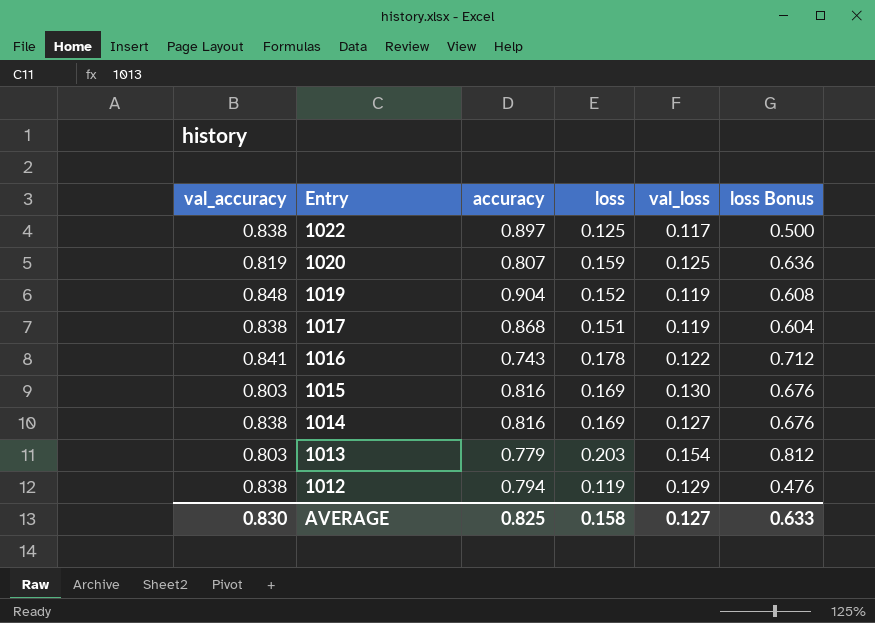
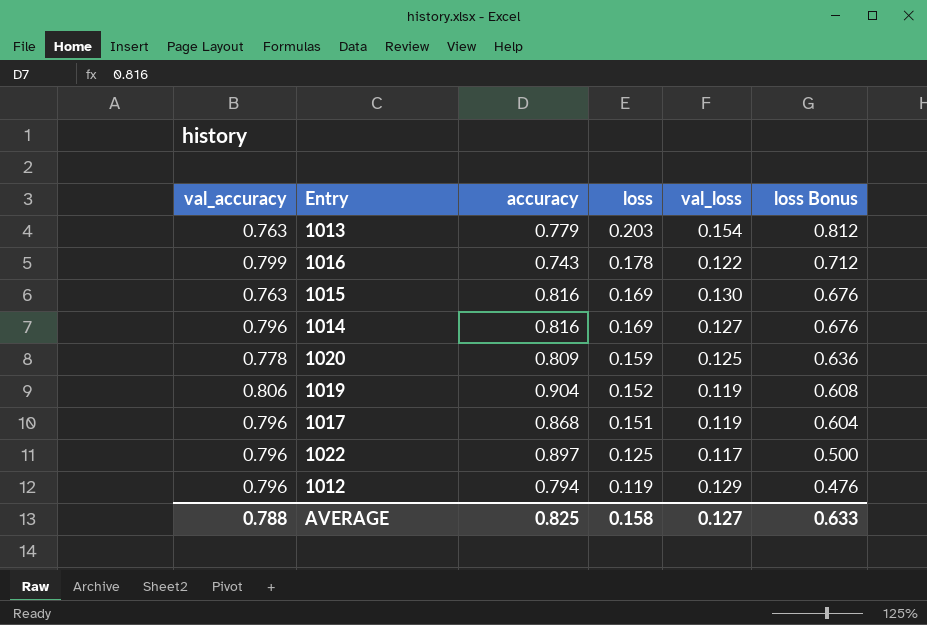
row order: Entry descending -> loss descending
1013 | val_accuracy: 0.803 -> 0.763
1016 | val_accuracy: 0.841 -> 0.799
1015 | val_accuracy: 0.803 -> 0.763
1014 | val_accuracy: 0.838 -> 0.796
1020 | val_accuracy: 0.819 -> 0.778
1020 | accuracy: 0.807 -> 0.809
1019 | val_accuracy: 0.848 -> 0.806
1017 | val_accuracy: 0.838 -> 0.796
1022 | val_accuracy: 0.838 -> 0.796
1012 | val_accuracy: 0.838 -> 0.796
AVERAGE | val_accuracy: 0.830 -> 0.788

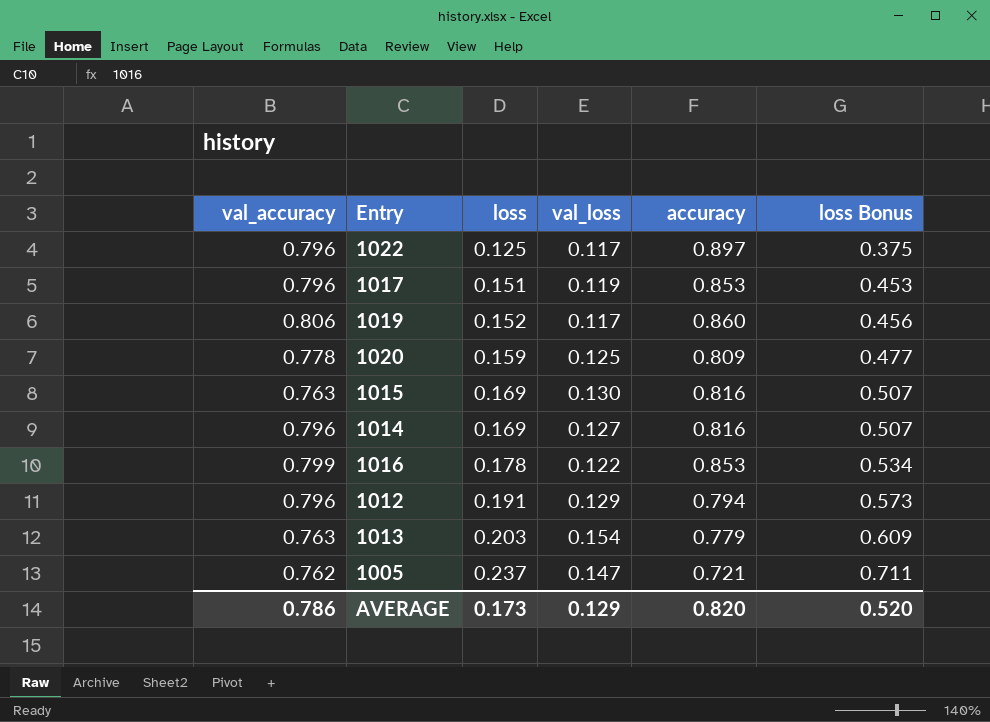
row order: loss descending -> loss ascending
column accuracy | position: 3 -> 5
column loss Bonus | formula: [loss] * 4 -> [loss] * 3
1017 | accuracy: 0.868 -> 0.853
1019 | val_loss: 0.119 -> 0.117
1019 | accuracy: 0.904 -> 0.860
1016 | accuracy: 0.743 -> 0.853
1012 | loss: 0.119 -> 0.191
row 1005: none -> 0.762 | 0.237 | 0.147 | 0.721 | 0.711
AVERAGE | val_accuracy: 0.788 -> 0.786
AVERAGE | loss: 0.158 -> 0.173
AVERAGE | val_loss: 0.127 -> 0.129
AVERAGE | accuracy: 0.825 -> 0.820
AVERAGE | loss Bonus: 0.633 -> 0.520

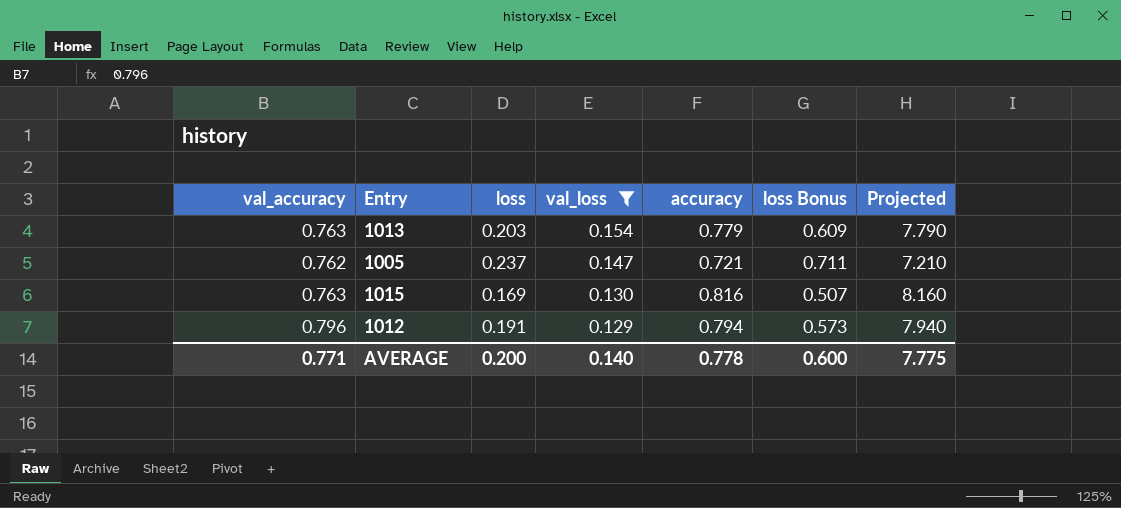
filter: none -> val_loss >= 0.129
row order: loss ascending -> val_loss descending
column Projected | formula: none -> [accuracy] * 10
AVERAGE | val_accuracy: 0.786 -> 0.771
AVERAGE | loss: 0.173 -> 0.200
AVERAGE | val_loss: 0.129 -> 0.140
AVERAGE | accuracy: 0.820 -> 0.778
AVERAGE | loss Bonus: 0.520 -> 0.600

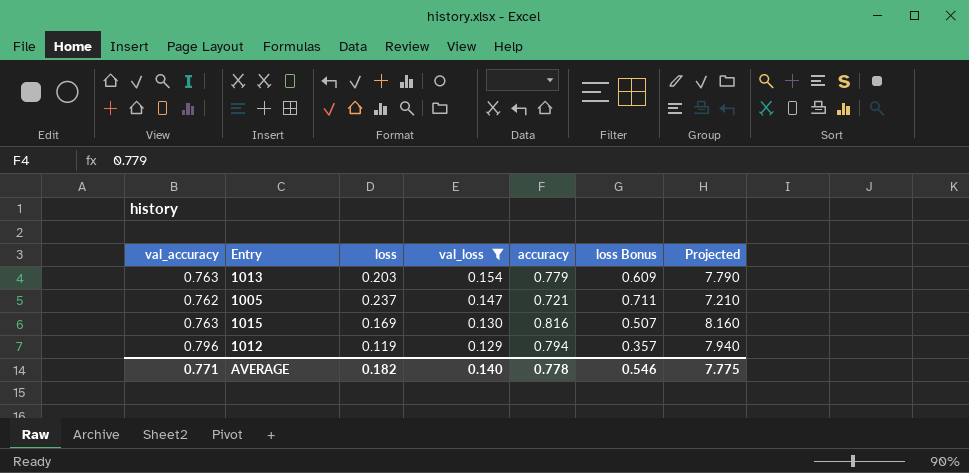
1012 | loss: 0.191 -> 0.119
1012 | loss Bonus: 0.573 -> 0.357
AVERAGE | loss: 0.200 -> 0.182
AVERAGE | loss Bonus: 0.600 -> 0.546

